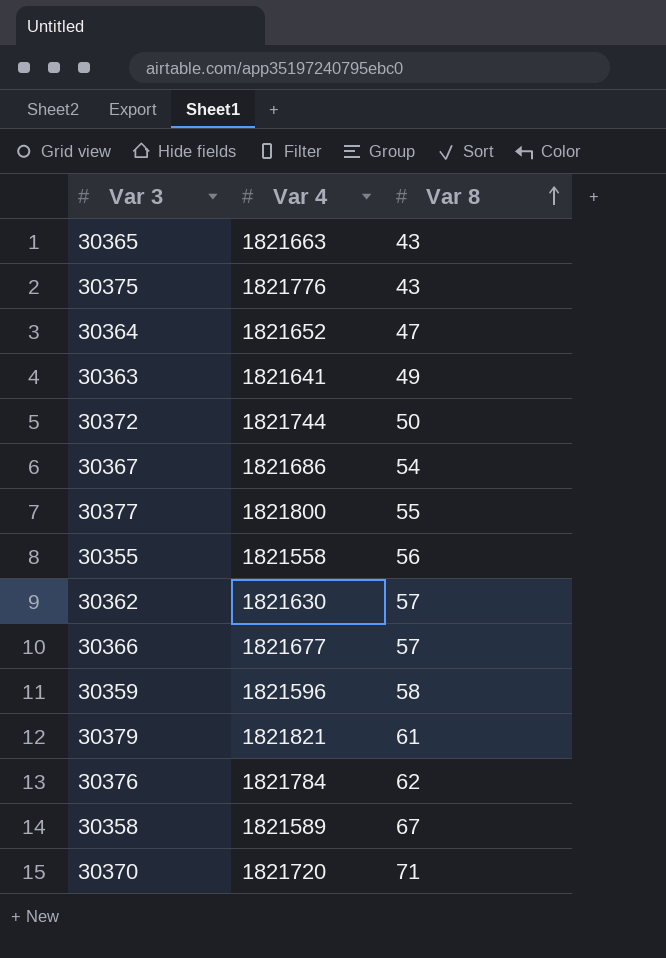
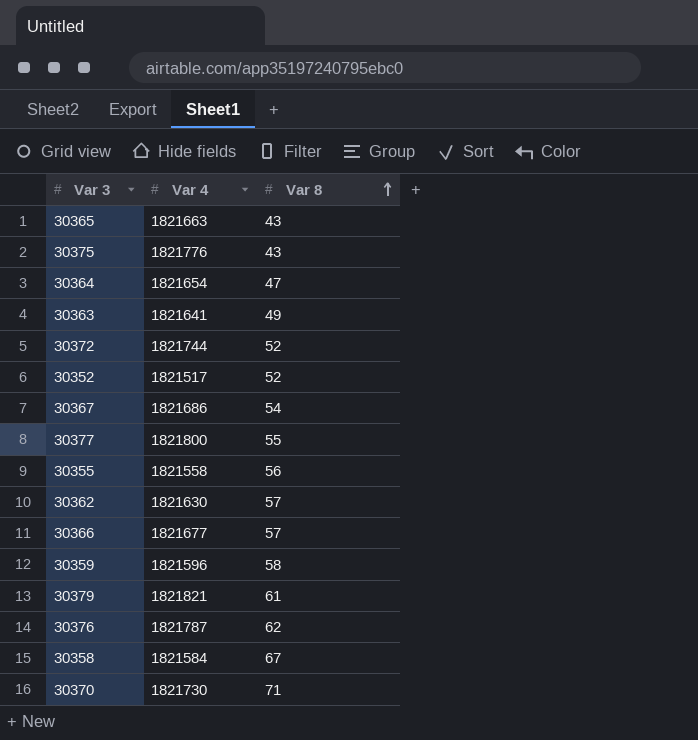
30364 | Var 4: 1821652 -> 1821654
30372 | Var 8: 50 -> 52
row 30352: none -> 1821517 | 52
30376 | Var 4: 1821784 -> 1821787
30358 | Var 4: 1821589 -> 1821584
30370 | Var 4: 1821720 -> 1821730

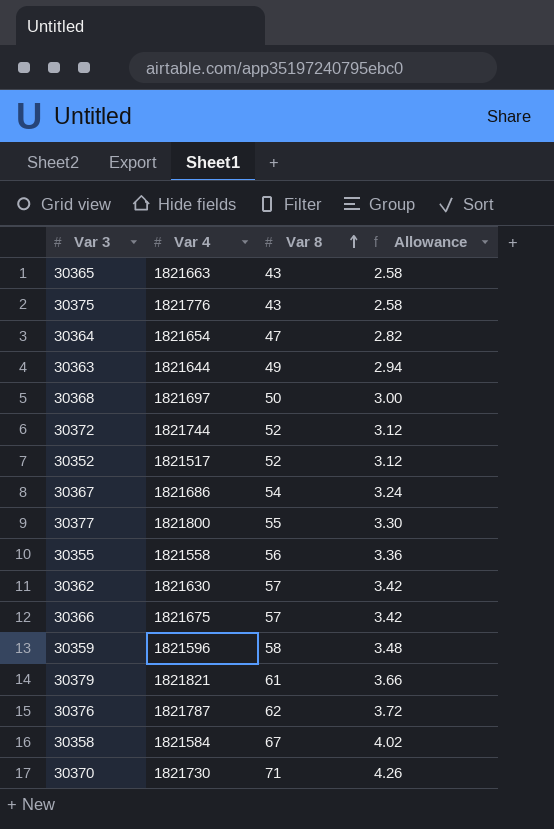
column Allowance | formula: none -> [Var 8] * 0.06
30363 | Var 4: 1821641 -> 1821644
row 30368: none -> 1821697 | 50 | 3.00
30366 | Var 4: 1821677 -> 1821675

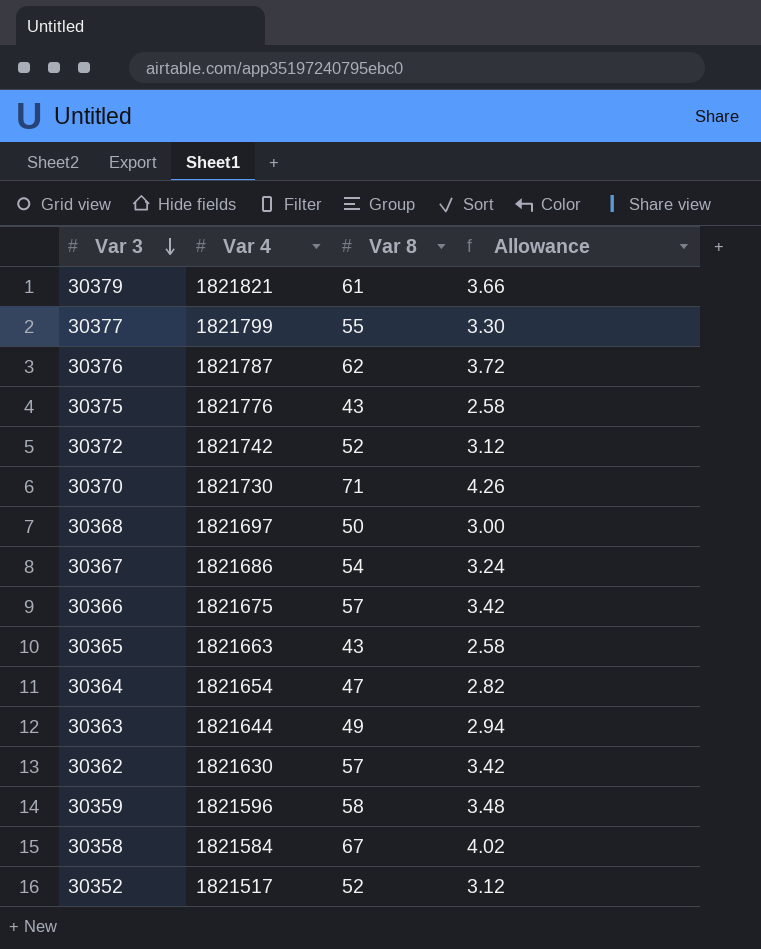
row order: Var 8 ascending -> Var 3 descending
row 30355: 1821558 | 56 | 3.36 -> none
30377 | Var 4: 1821800 -> 1821799
30372 | Var 4: 1821744 -> 1821742

